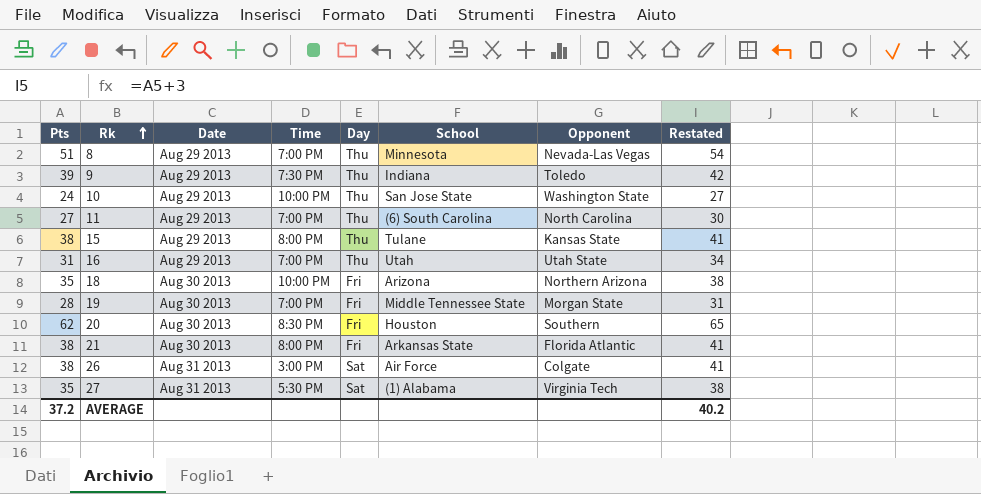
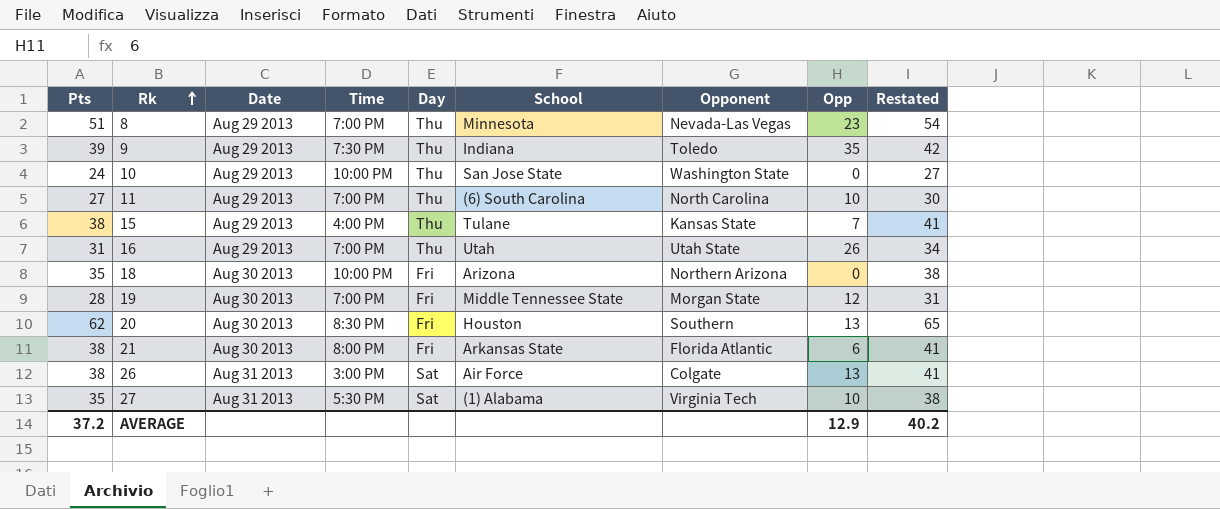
column Opp | position: none -> 8
15 | Time: 8:00 PM -> 4:00 PM

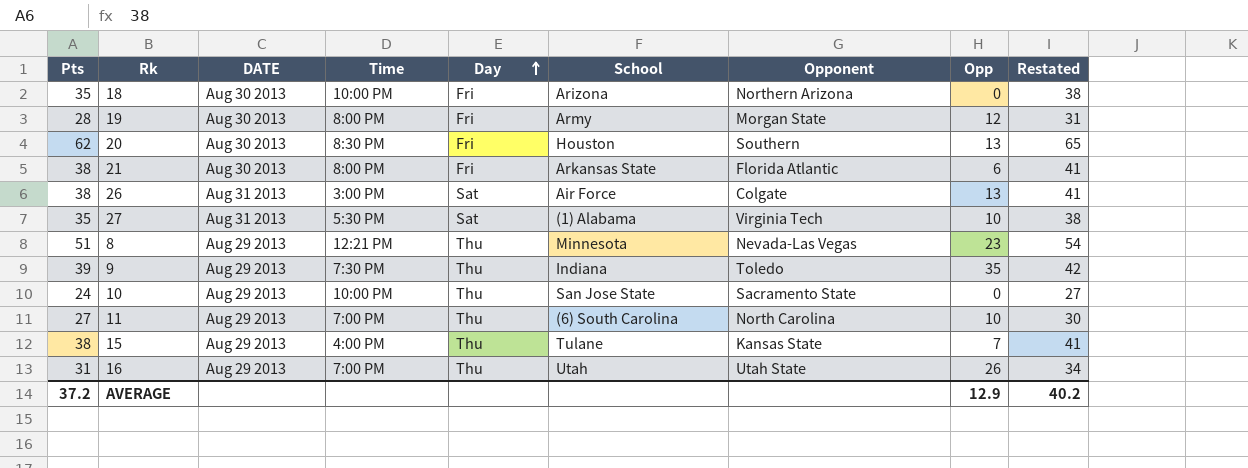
row order: Rk ascending -> Day ascending
column name: Date -> DATE
19 | Time: 7:00 PM -> 8:00 PM
19 | School: Middle Tennessee State -> Army
8 | Time: 7:00 PM -> 12:21 PM
10 | Opponent: Washington State -> Sacramento State

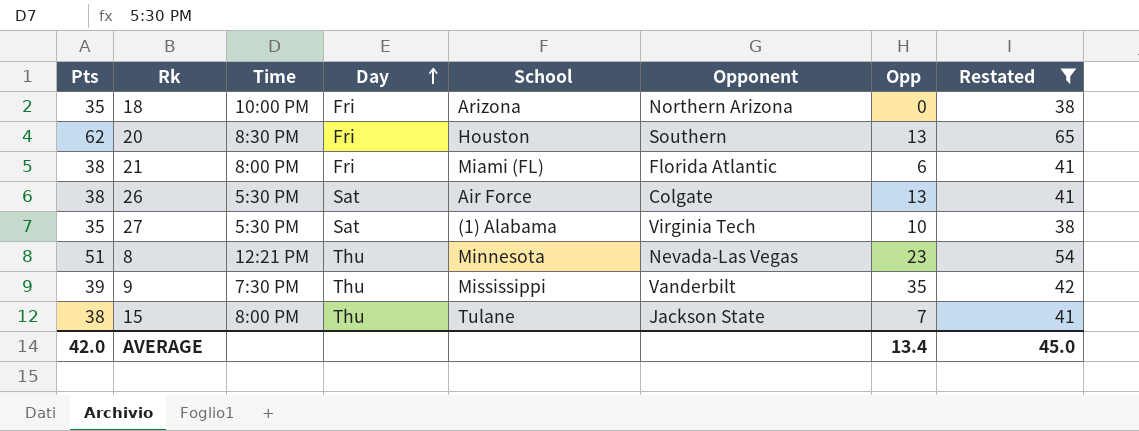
filter: none -> Restated >= 38
column DATE | position: 3 -> none
21 | School: Arkansas State -> Miami (FL)
26 | Time: 3:00 PM -> 5:30 PM
9 | School: Indiana -> Mississippi
9 | Opponent: Toledo -> Vanderbilt
15 | Time: 4:00 PM -> 8:00 PM
15 | Opponent: Kansas State -> Jackson State
AVERAGE | Pts: 37.2 -> 42.0
AVERAGE | Opp: 12.9 -> 13.4
AVERAGE | Restated: 40.2 -> 45.0

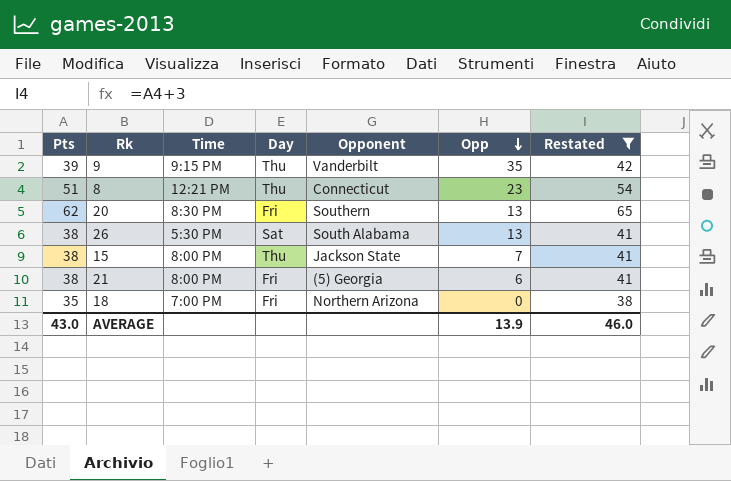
row order: Day ascending -> Opp descending
column School | position: 5 -> none
row 27: 35 | 5:30 PM | Sat | (1) Alabama | Virginia Tech | 10 | 38 -> none
9 | Time: 7:30 PM -> 9:15 PM
8 | Opponent: Nevada-Las Vegas -> Connecticut
26 | Opponent: Colgate -> South Alabama
21 | Opponent: Florida Atlantic -> (5) Georgia
18 | Time: 10:00 PM -> 7:00 PM
AVERAGE | Pts: 42.0 -> 43.0
AVERAGE | Opp: 13.4 -> 13.9
AVERAGE | Restated: 45.0 -> 46.0

